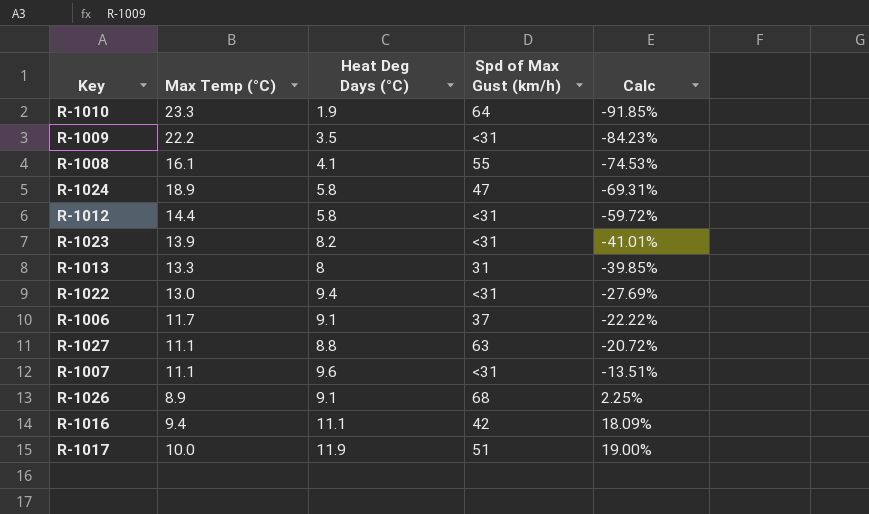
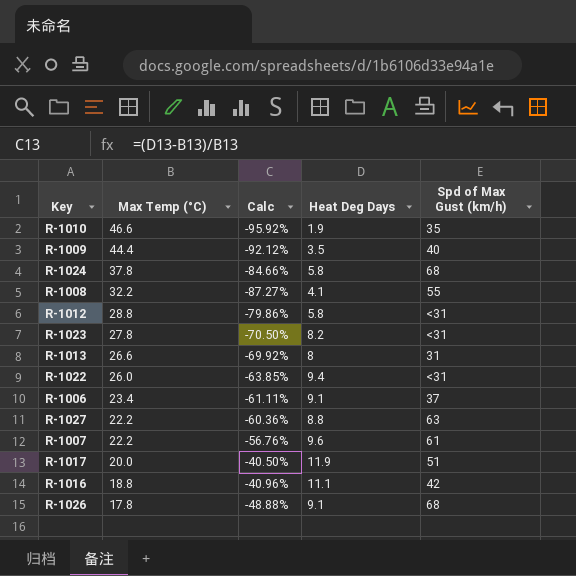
row order: Calc ascending -> Max Temp (°C) descending
column Calc | position: 5 -> 3
column name: Heat Deg Days (°C) -> Heat Deg Days
R-1010 | Max Temp (°C): 23.3 -> 46.6
R-1010 | Calc: -91.85% -> -95.92%
R-1010 | Spd of Max Gust (km/h): 64 -> 35
R-1009 | Max Temp (°C): 22.2 -> 44.4
R-1009 | Calc: -84.23% -> -92.12%
R-1009 | Spd of Max Gust (km/h): <31 -> 40
R-1024 | Max Temp (°C): 18.9 -> 37.8
R-1024 | Calc: -69.31% -> -84.66%
R-1024 | Spd of Max Gust (km/h): 47 -> 68
R-1008 | Max Temp (°C): 16.1 -> 32.2
R-1008 | Calc: -74.53% -> -87.27%
R-1012 | Max Temp (°C): 14.4 -> 28.8
R-1012 | Calc: -59.72% -> -79.86%
R-1023 | Max Temp (°C): 13.9 -> 27.8
R-1023 | Calc: -41.01% -> -70.50%
R-1013 | Max Temp (°C): 13.3 -> 26.6
R-1013 | Calc: -39.85% -> -69.92%
R-1022 | Max Temp (°C): 13.0 -> 26.0
R-1022 | Calc: -27.69% -> -63.85%
R-1006 | Max Temp (°C): 11.7 -> 23.4
R-1006 | Calc: -22.22% -> -61.11%
R-1027 | Max Temp (°C): 11.1 -> 22.2
R-1027 | Calc: -20.72% -> -60.36%
R-1007 | Max Temp (°C): 11.1 -> 22.2
R-1007 | Calc: -13.51% -> -56.76%
R-1007 | Spd of Max Gust (km/h): <31 -> 61
R-1017 | Max Temp (°C): 10.0 -> 20.0
R-1017 | Calc: 19.00% -> -40.50%
R-1016 | Max Temp (°C): 9.4 -> 18.8
R-1016 | Calc: 18.09% -> -40.96%
R-1026 | Max Temp (°C): 8.9 -> 17.8
R-1026 | Calc: 2.25% -> -48.88%

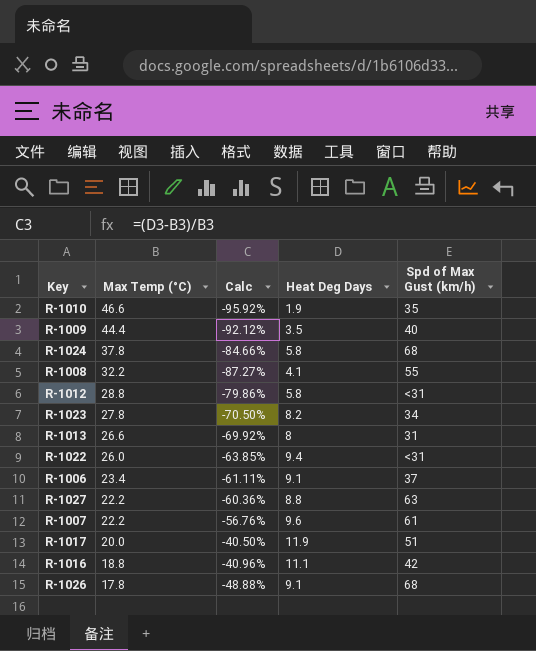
R-1023 | Spd of Max Gust (km/h): <31 -> 34

